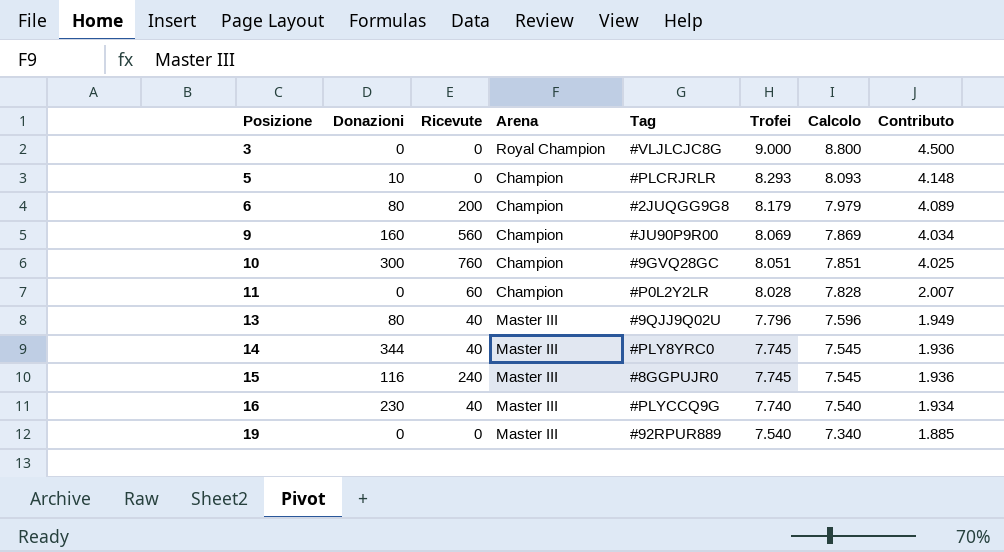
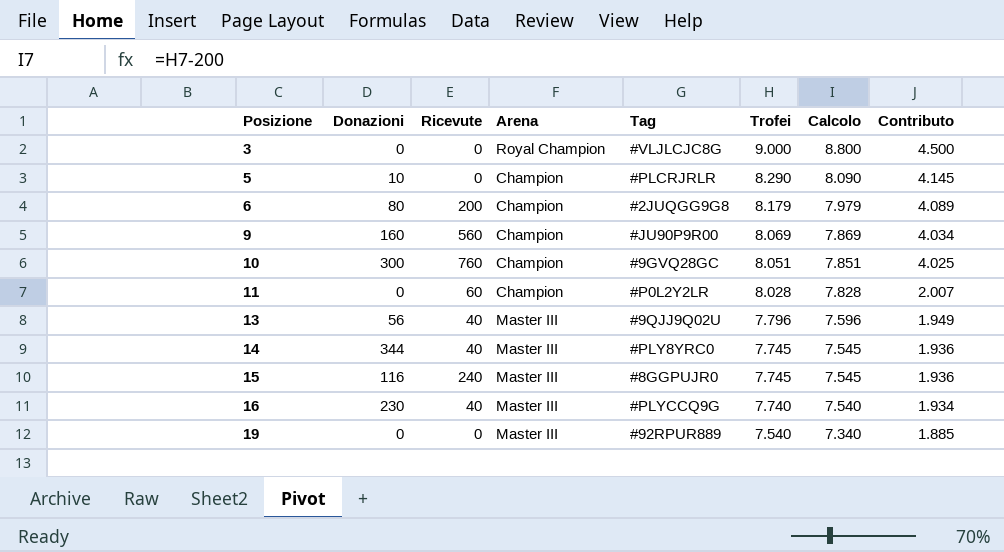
5 | Trofei: 8.293 -> 8.290
5 | Calcolo: 8.093 -> 8.090
5 | Contributo: 4.148 -> 4.145
13 | Donazioni: 80 -> 56

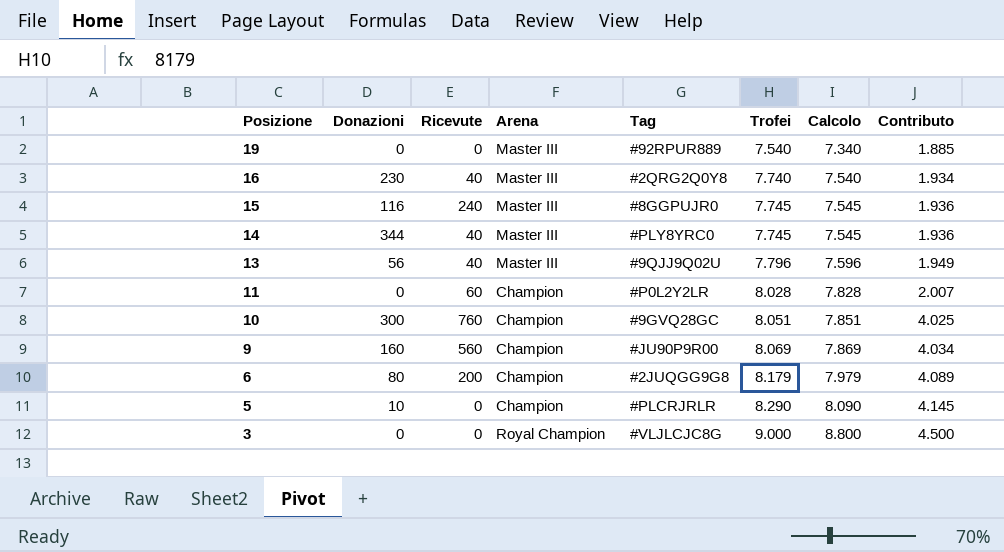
row order: Posizione ascending -> Posizione descending
16 | Tag: #PLYCCQ9G -> #2QRG2Q0Y8

